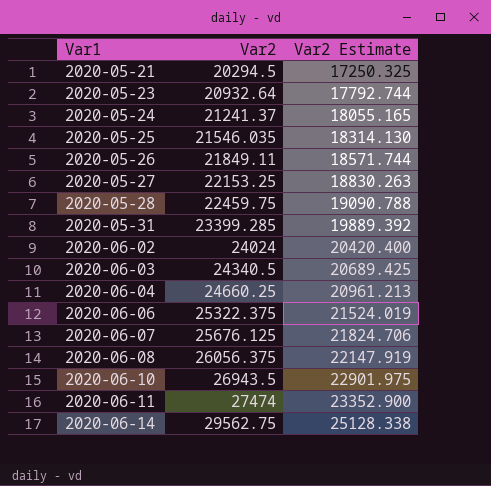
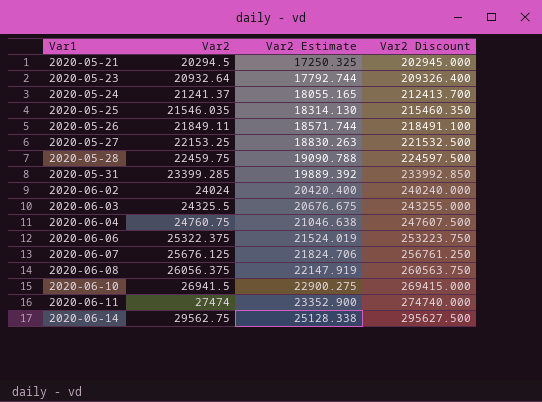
column Var2 Discount | formula: none -> [Var2] * 10
2020-06-03 | Var2: 24340.5 -> 24325.5
2020-06-03 | Var2 Estimate: 20689.425 -> 20676.675
2020-06-04 | Var2: 24660.25 -> 24760.75
2020-06-04 | Var2 Estimate: 20961.213 -> 21046.638
2020-06-10 | Var2: 26943.5 -> 26941.5
2020-06-10 | Var2 Estimate: 22901.975 -> 22900.275

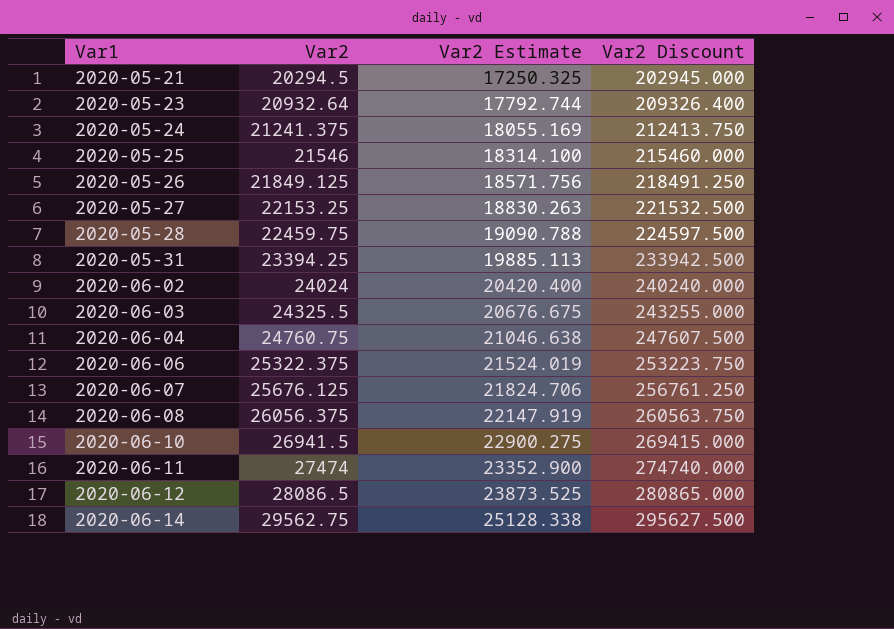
2020-05-24 | Var2: 21241.37 -> 21241.375
2020-05-24 | Var2 Estimate: 18055.165 -> 18055.169
2020-05-24 | Var2 Discount: 212413.700 -> 212413.750
2020-05-25 | Var2: 21546.035 -> 21546
2020-05-25 | Var2 Estimate: 18314.130 -> 18314.100
2020-05-25 | Var2 Discount: 215460.350 -> 215460.000
2020-05-26 | Var2: 21849.11 -> 21849.125
2020-05-26 | Var2 Estimate: 18571.744 -> 18571.756
2020-05-26 | Var2 Discount: 218491.100 -> 218491.250
2020-05-31 | Var2: 23399.285 -> 23394.25
2020-05-31 | Var2 Estimate: 19889.392 -> 19885.113
2020-05-31 | Var2 Discount: 233992.850 -> 233942.500
row 2020-06-12: none -> 28086.5 | 23873.525 | 280865.000

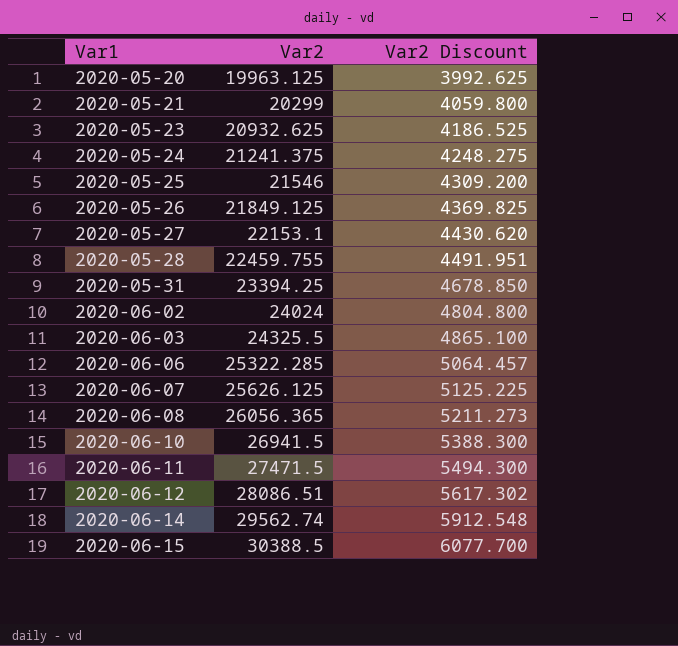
column Var2 Estimate | formula: [Var2] * 0.85 -> none
column Var2 Discount | formula: [Var2] * 10 -> [Var2] * 0.2
row 2020-06-04: 24760.75 | 21046.638 | 247607.500 -> none
row 2020-05-20: none -> 19963.125 | 3992.625
2020-05-21 | Var2: 20294.5 -> 20299
2020-05-23 | Var2: 20932.64 -> 20932.625
2020-05-27 | Var2: 22153.25 -> 22153.1
2020-05-28 | Var2: 22459.75 -> 22459.755
2020-06-06 | Var2: 25322.375 -> 25322.285
2020-06-07 | Var2: 25676.125 -> 25626.125
2020-06-08 | Var2: 26056.375 -> 26056.365
2020-06-11 | Var2: 27474 -> 27471.5
2020-06-12 | Var2: 28086.5 -> 28086.51
2020-06-14 | Var2: 29562.75 -> 29562.74
row 2020-06-15: none -> 30388.5 | 6077.700

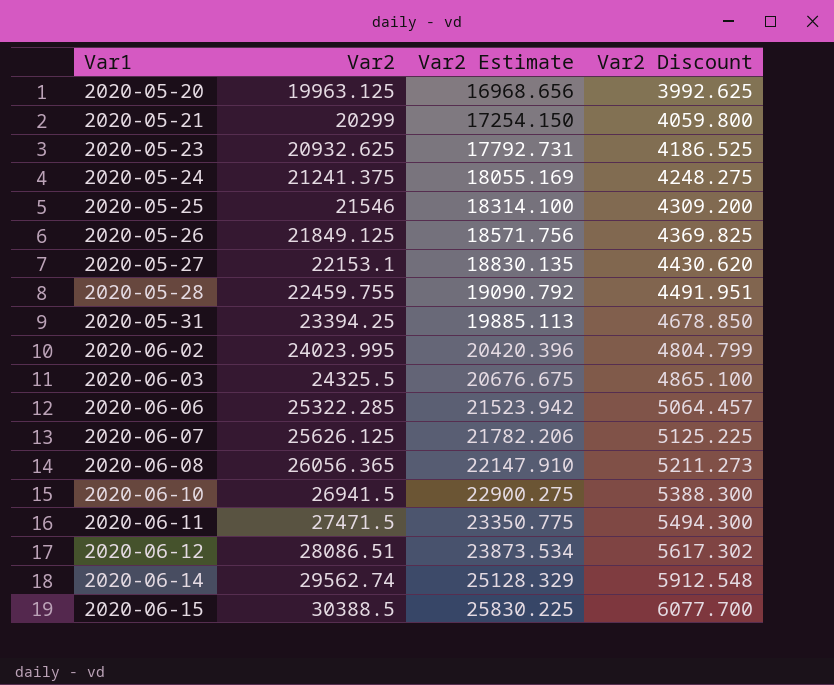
column Var2 Estimate | formula: none -> [Var2] * 0.85
2020-06-02 | Var2: 24024 -> 24023.995
2020-06-02 | Var2 Discount: 4804.800 -> 4804.799

